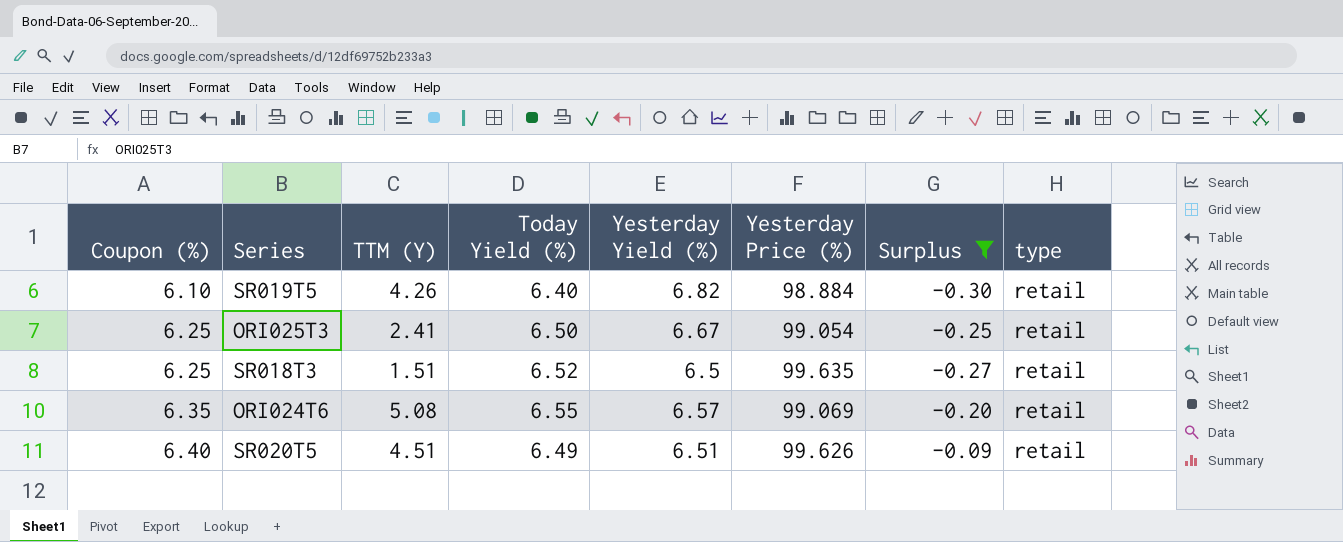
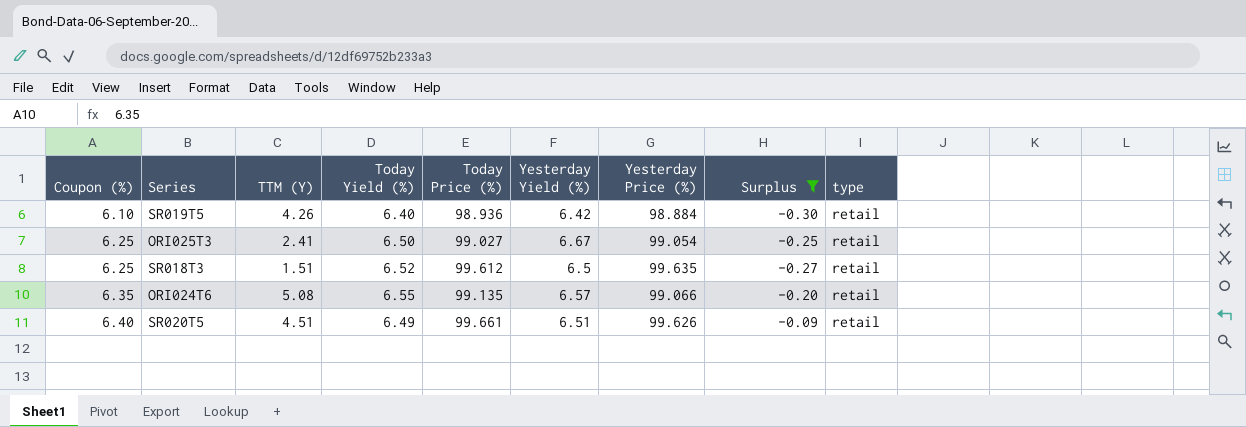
column Today Price (%) | position: none -> 5
SR019T5 | Yesterday Yield (%): 6.82 -> 6.42
ORI024T6 | Yesterday Price (%): 99.069 -> 99.066

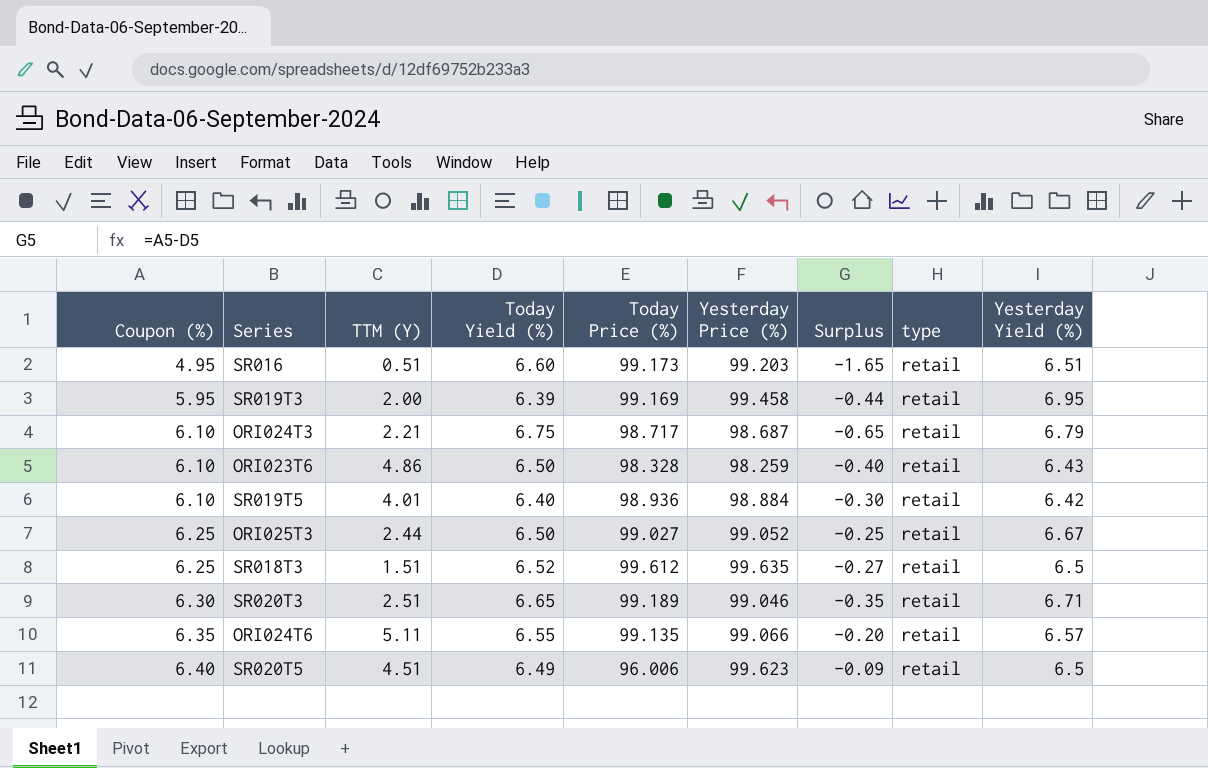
filter: Surplus >= -0.30 -> none
column Yesterday Yield (%) | position: 6 -> 9
SR019T5 | TTM (Y): 4.26 -> 4.01
ORI025T3 | TTM (Y): 2.41 -> 2.44
ORI025T3 | Yesterday Price (%): 99.054 -> 99.052
ORI024T6 | TTM (Y): 5.08 -> 5.11
SR020T5 | Today Price (%): 99.661 -> 96.006
SR020T5 | Yesterday Price (%): 99.626 -> 99.623
SR020T5 | Yesterday Yield (%): 6.51 -> 6.5

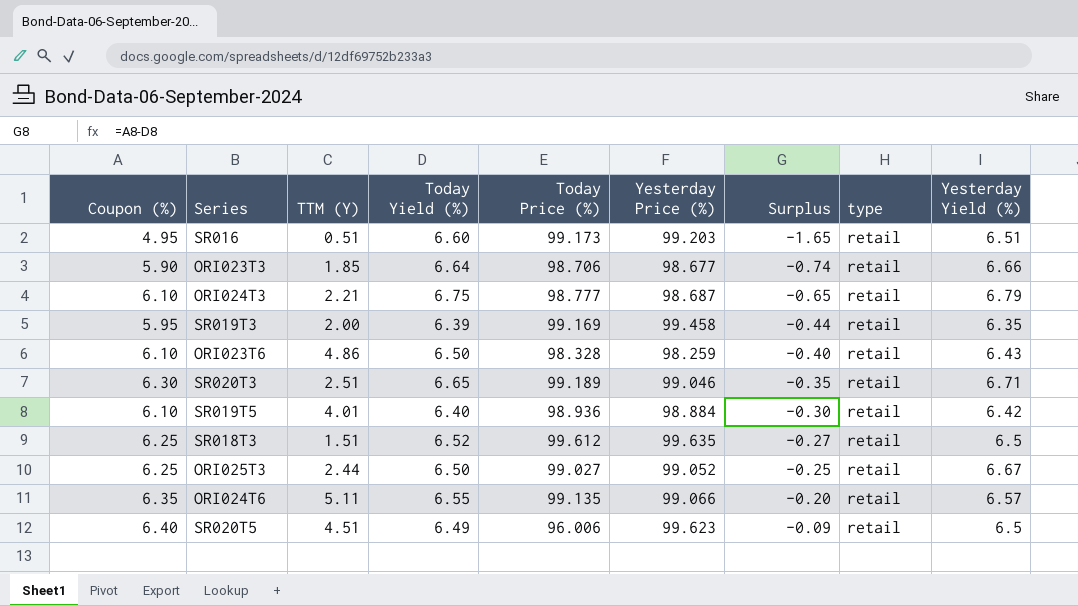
row order: Coupon (%) ascending -> Surplus ascending
row ORI023T3: none -> 5.90 | 1.85 | 6.64 | 98.706 | 98.677 | -0.74 | retail | 6.66
ORI024T3 | Today Price (%): 98.717 -> 98.777
SR019T3 | Yesterday Yield (%): 6.95 -> 6.35

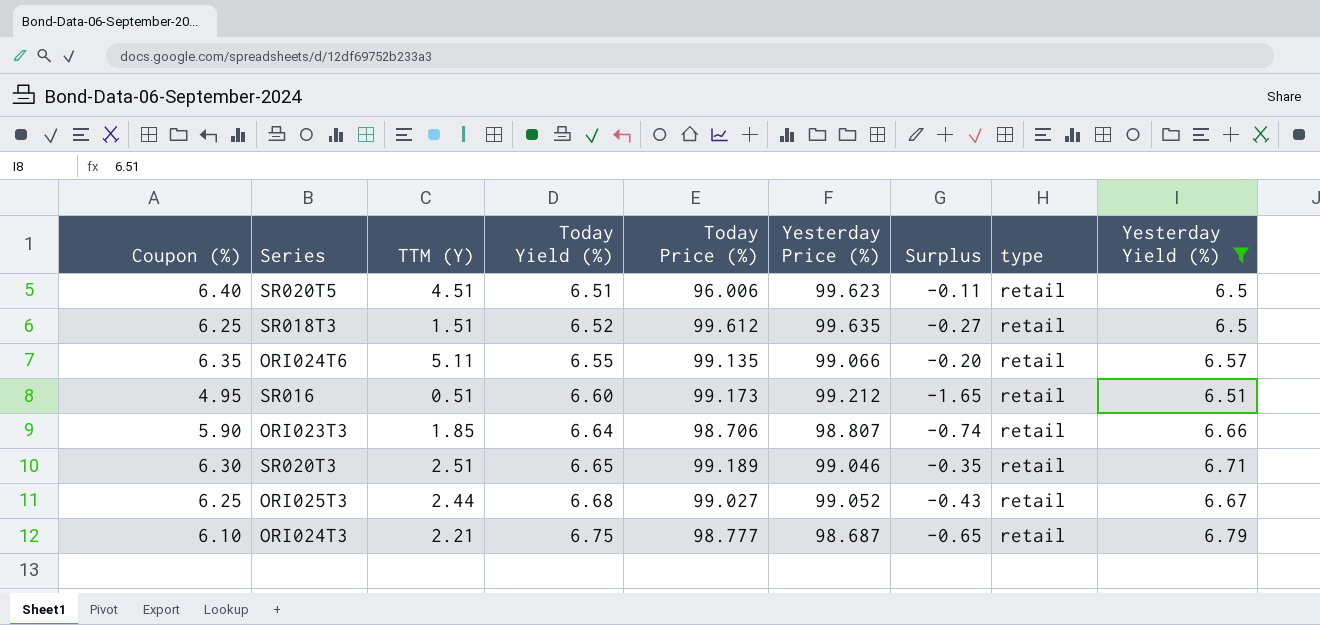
filter: none -> Yesterday Yield (%) >= 6.5
row order: Surplus ascending -> Today Yield (%) ascending
SR020T5 | Today Yield (%): 6.49 -> 6.51
SR020T5 | Surplus: -0.09 -> -0.11
SR016 | Yesterday Price (%): 99.203 -> 99.212
ORI023T3 | Yesterday Price (%): 98.677 -> 98.807
ORI025T3 | Today Yield (%): 6.50 -> 6.68
ORI025T3 | Surplus: -0.25 -> -0.43

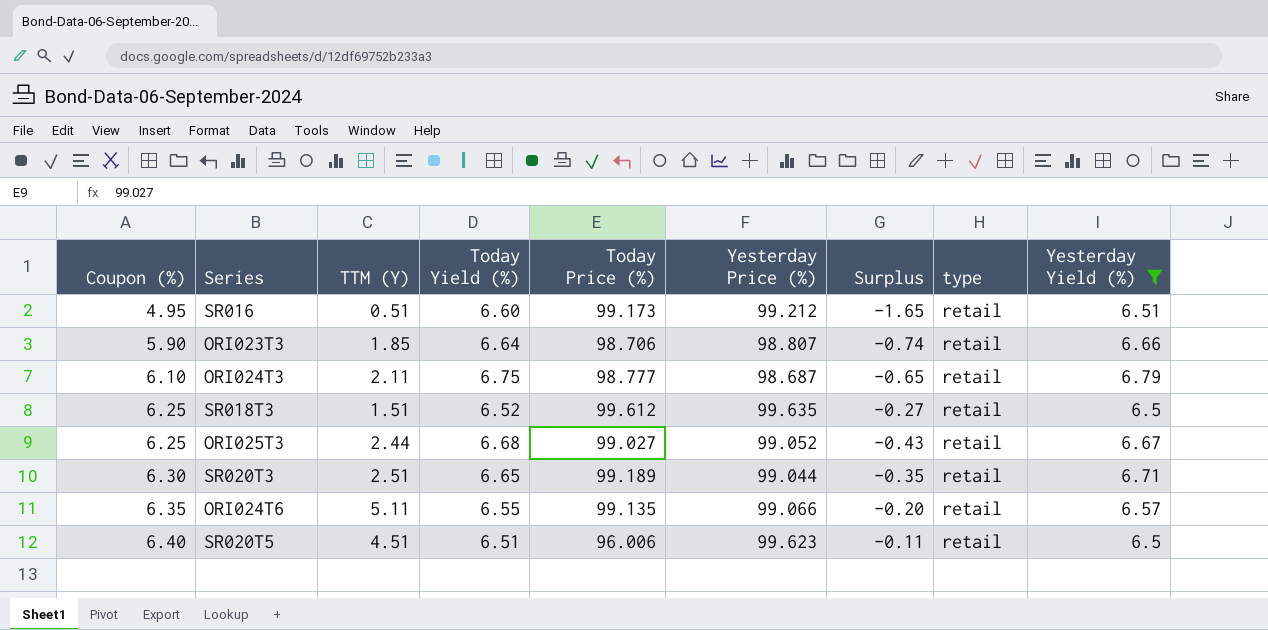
row order: Today Yield (%) ascending -> Coupon (%) ascending
ORI024T3 | TTM (Y): 2.21 -> 2.11
SR020T3 | Yesterday Price (%): 99.046 -> 99.044

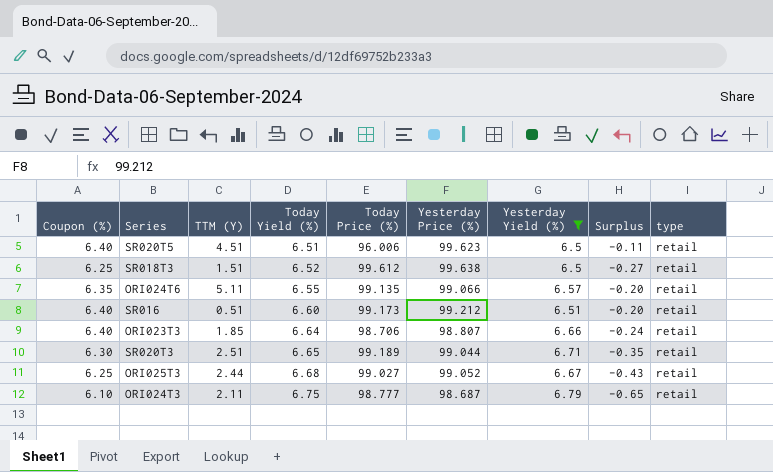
row order: Coupon (%) ascending -> Today Yield (%) ascending
column Yesterday Yield (%) | position: 9 -> 7
SR018T3 | Yesterday Price (%): 99.635 -> 99.638
SR016 | Coupon (%): 4.95 -> 6.40
SR016 | Surplus: -1.65 -> -0.20
ORI023T3 | Coupon (%): 5.90 -> 6.40
ORI023T3 | Surplus: -0.74 -> -0.24

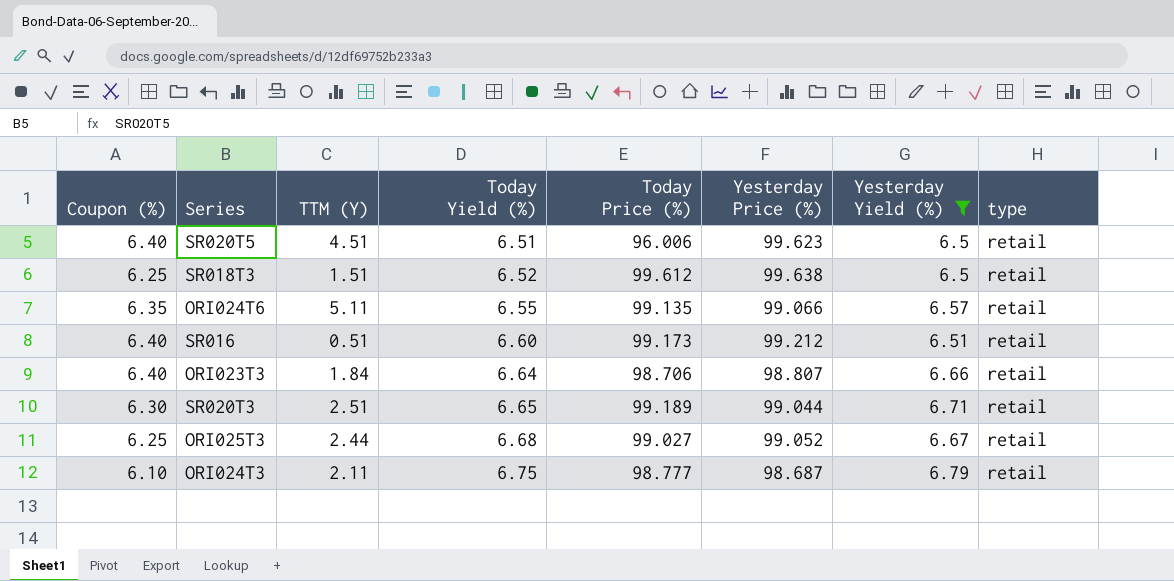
column Surplus | formula: [Coupon (%)] - [Today Yield (%)] -> none
ORI023T3 | TTM (Y): 1.85 -> 1.84

